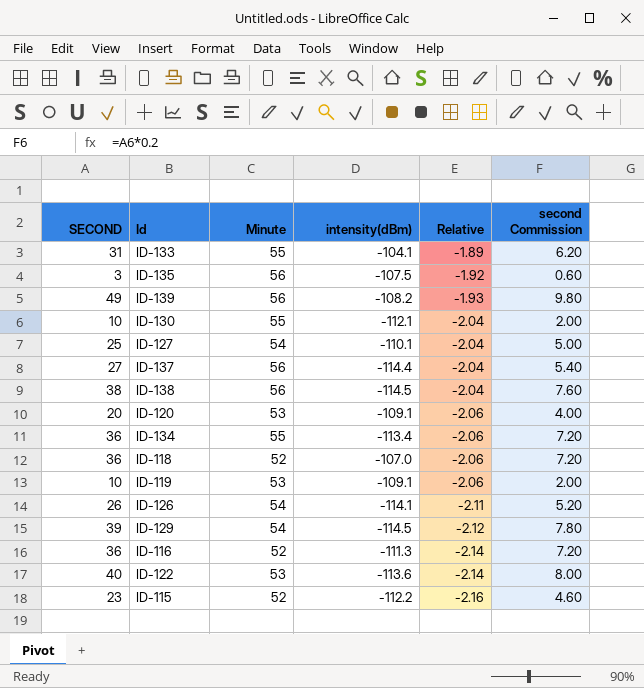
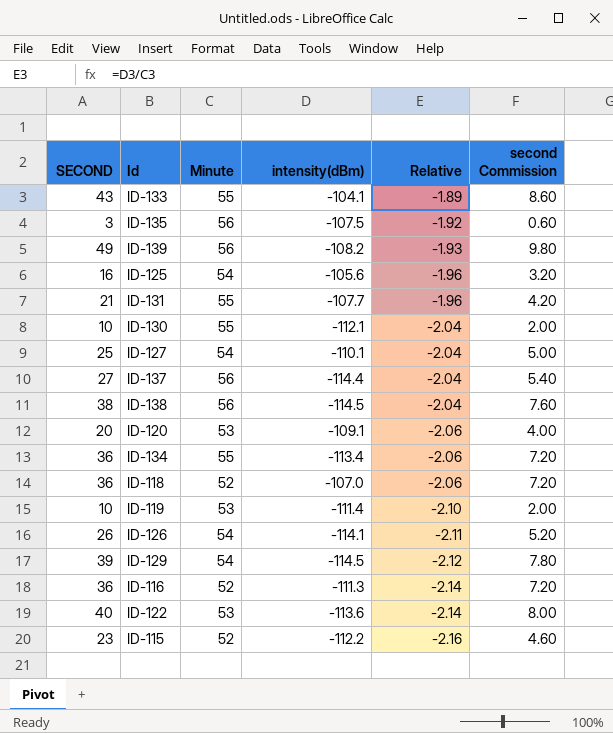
ID-133 | SECOND: 31 -> 43
ID-133 | second Commission: 6.20 -> 8.60
row ID-125: none -> 16 | 54 | -105.6 | -1.96 | 3.20
row ID-131: none -> 21 | 55 | -107.7 | -1.96 | 4.20
ID-119 | intensity(dBm): -109.1 -> -111.4
ID-119 | Relative: -2.06 -> -2.10

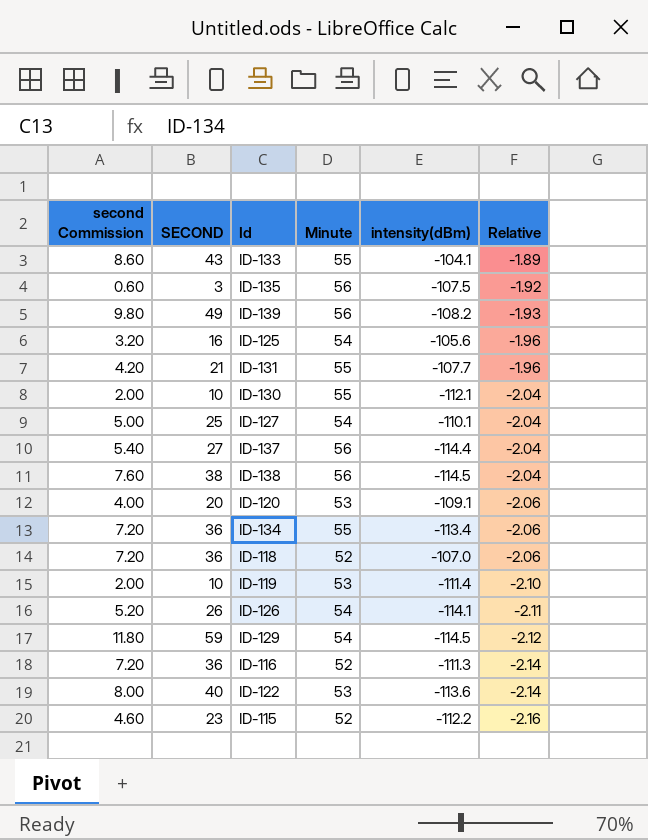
column second Commission | position: 6 -> 1
ID-129 | second Commission: 7.80 -> 11.80
ID-129 | SECOND: 39 -> 59

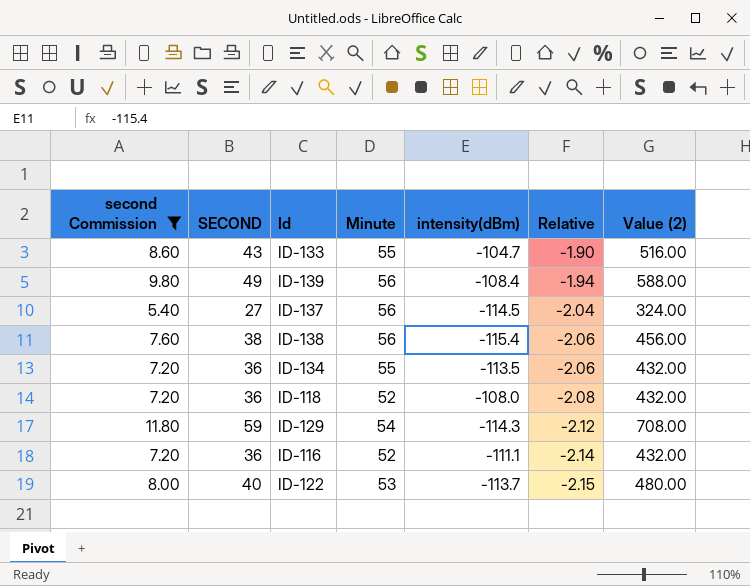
filter: none -> second Commission >= 5.40
column Value (2) | formula: none -> [SECOND] * 12
ID-133 | intensity(dBm): -104.1 -> -104.7
ID-133 | Relative: -1.89 -> -1.90
ID-139 | intensity(dBm): -108.2 -> -108.4
ID-139 | Relative: -1.93 -> -1.94
ID-137 | intensity(dBm): -114.4 -> -114.5
ID-138 | intensity(dBm): -114.5 -> -115.4
ID-138 | Relative: -2.04 -> -2.06
ID-134 | intensity(dBm): -113.4 -> -113.5
ID-118 | intensity(dBm): -107.0 -> -108.0
ID-118 | Relative: -2.06 -> -2.08
ID-129 | intensity(dBm): -114.5 -> -114.3
ID-116 | intensity(dBm): -111.3 -> -111.1
ID-122 | intensity(dBm): -113.6 -> -113.7
ID-122 | Relative: -2.14 -> -2.15

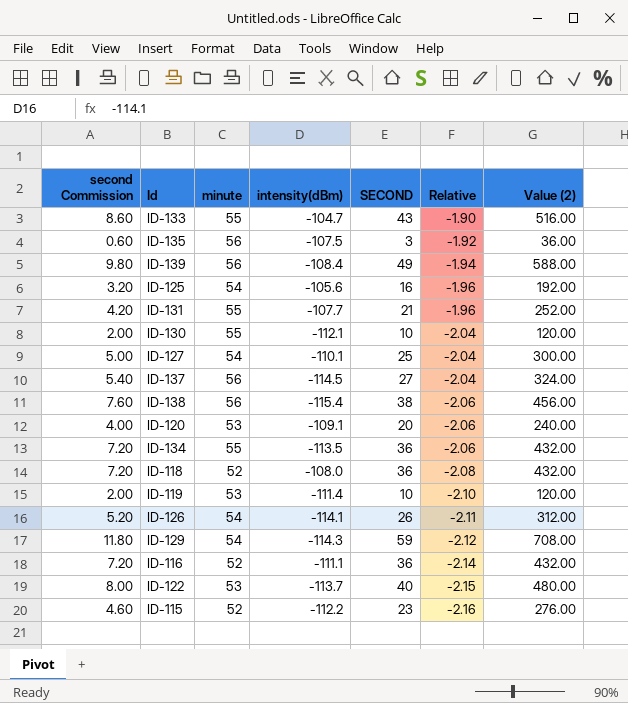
filter: second Commission >= 5.40 -> none
column name: Minute -> minute
column SECOND | position: 2 -> 5

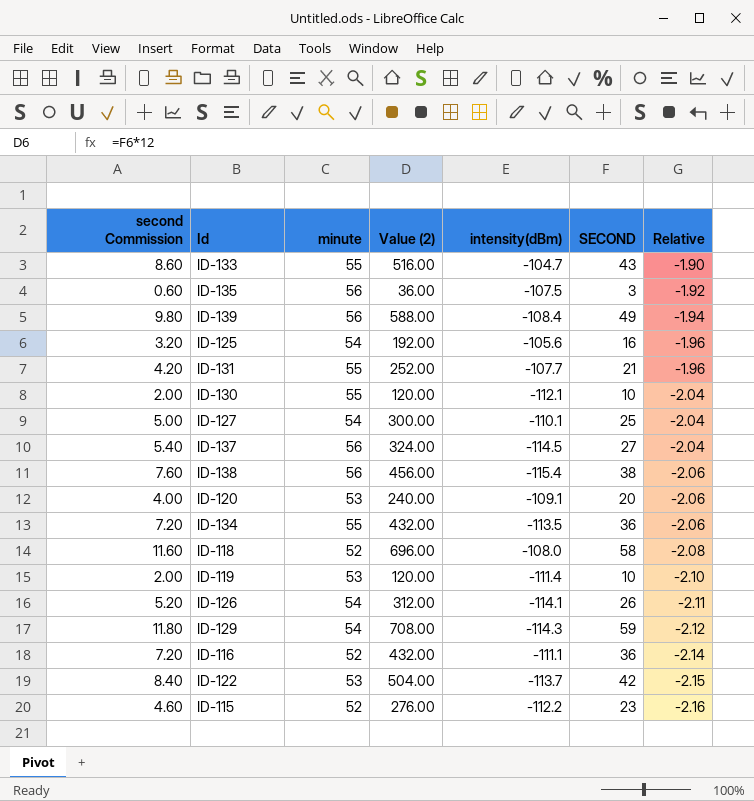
column Value (2) | position: 7 -> 4
ID-118 | second Commission: 7.20 -> 11.60
ID-118 | Value (2): 432.00 -> 696.00
ID-118 | SECOND: 36 -> 58
ID-122 | second Commission: 8.00 -> 8.40
ID-122 | Value (2): 480.00 -> 504.00
ID-122 | SECOND: 40 -> 42

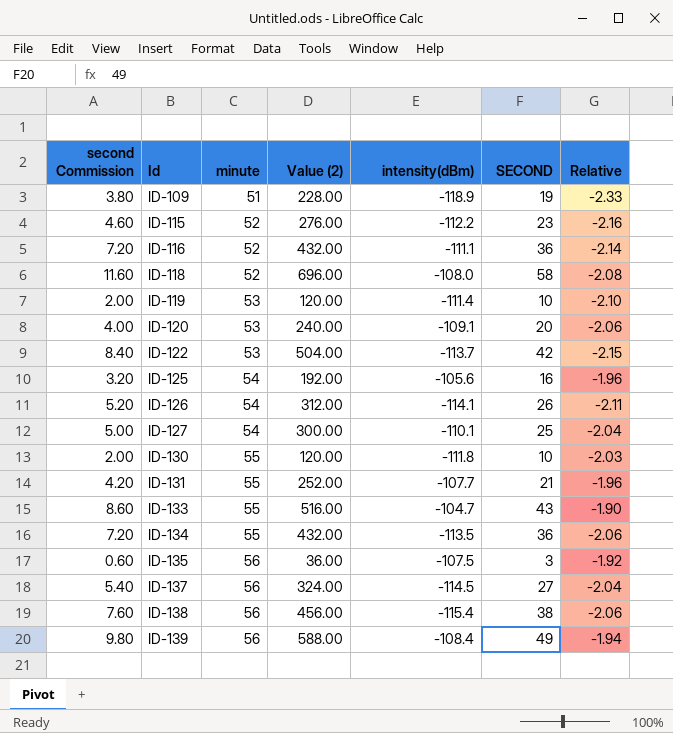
row order: Relative descending -> Id ascending
row ID-129: 11.80 | 54 | 708.00 | -114.3 | 59 | -2.12 -> none
row ID-109: none -> 3.80 | 51 | 228.00 | -118.9 | 19 | -2.33
ID-130 | intensity(dBm): -112.1 -> -111.8
ID-130 | Relative: -2.04 -> -2.03

